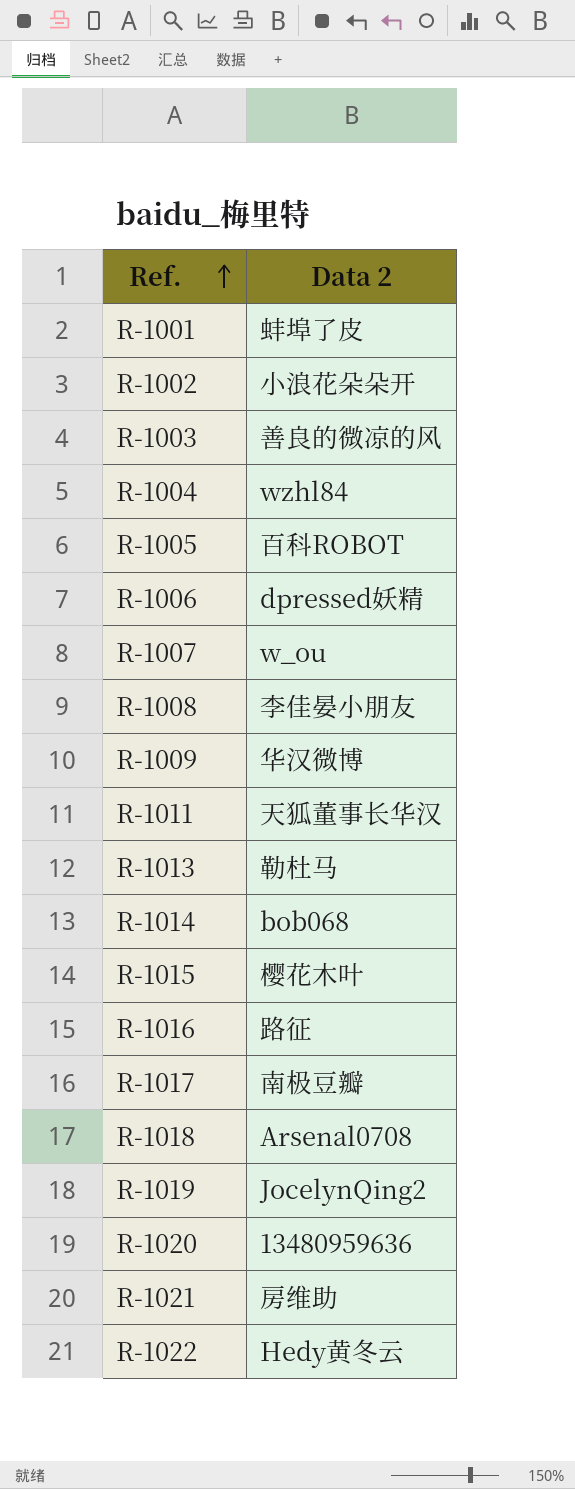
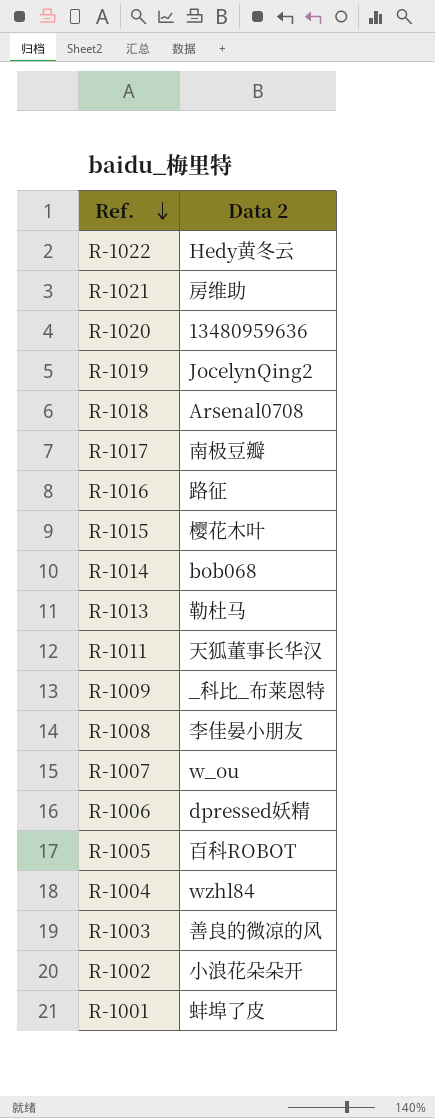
row order: Ref. ascending -> Ref. descending
R-1009 | Data 2: 华汉微博 -> _科比_布莱恩特

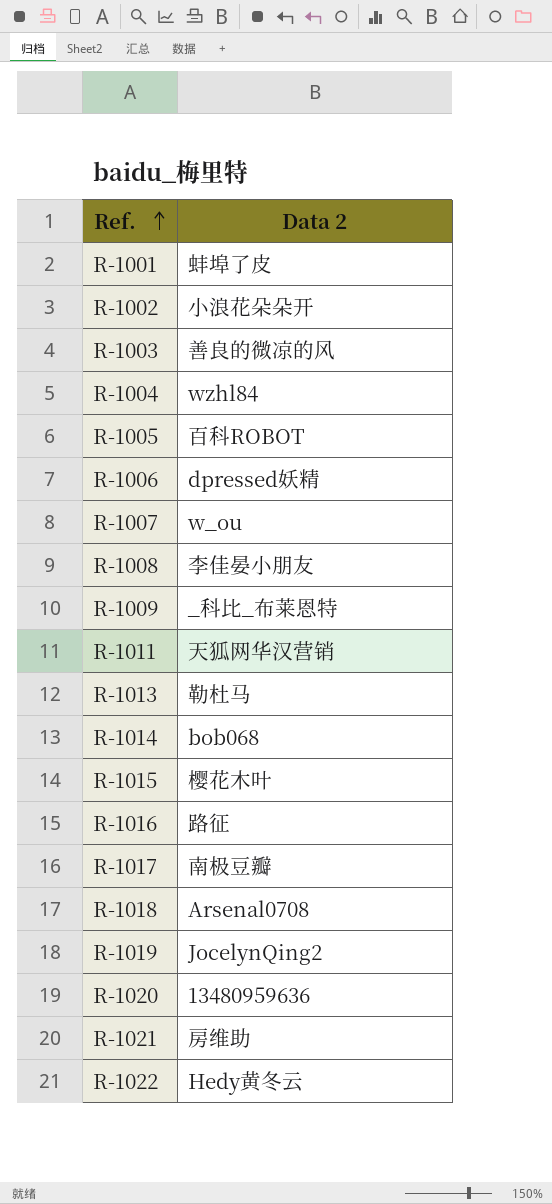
row order: Ref. descending -> Ref. ascending
R-1011 | Data 2: 天狐董事长华汉 -> 天狐网华汉营销

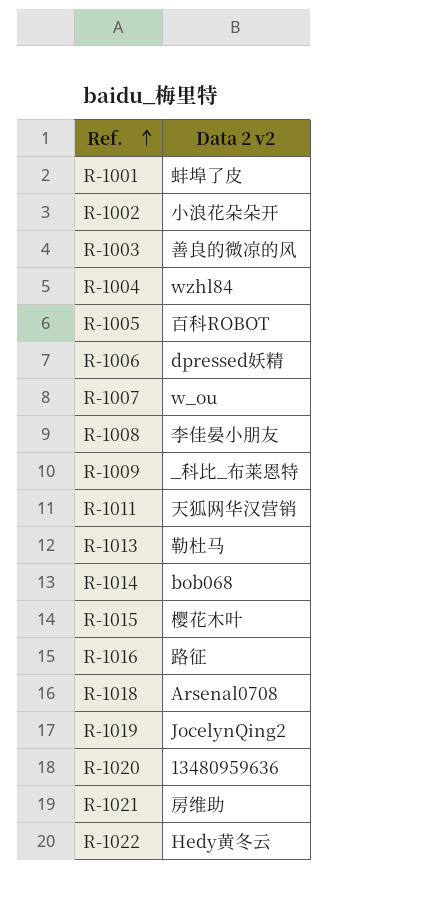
column name: Data 2 -> Data 2 v2
row R-1017: 南极豆瓣 -> none

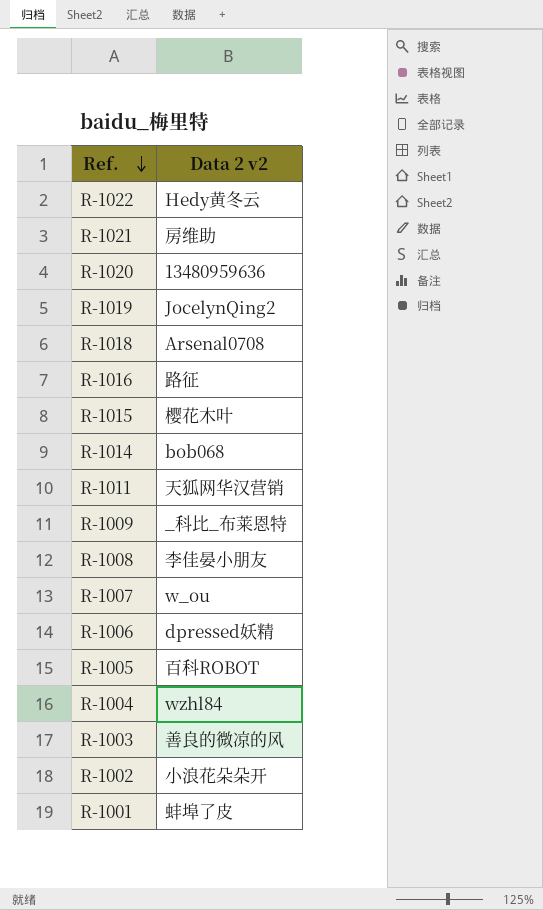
row order: Ref. ascending -> Ref. descending
row R-1013: 勒杜马 -> none

